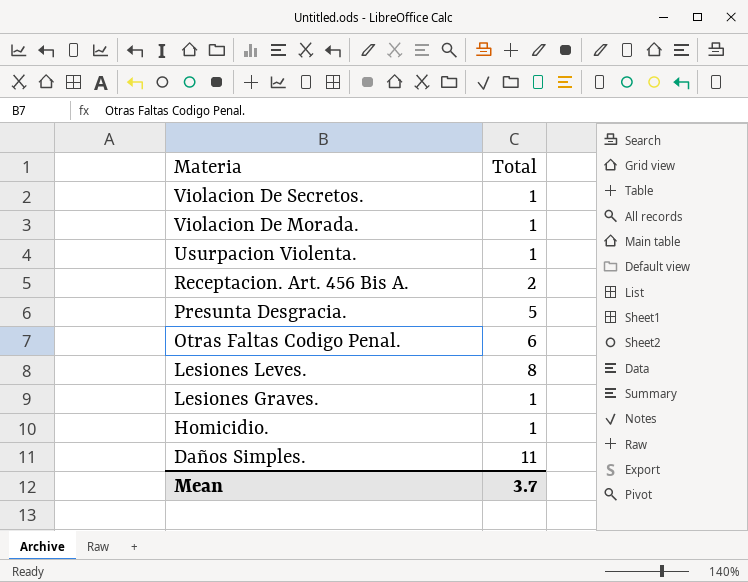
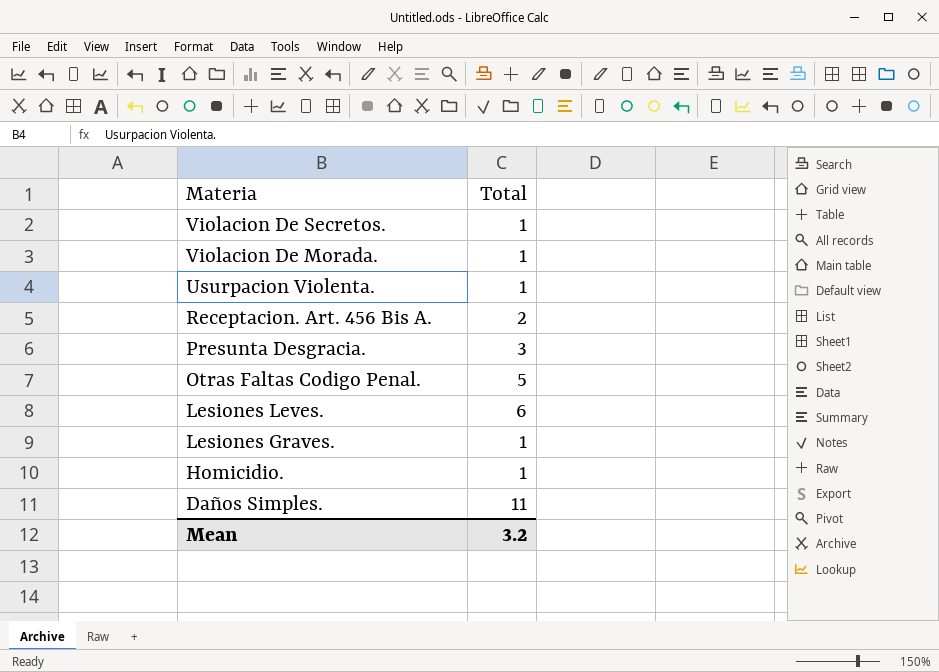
Presunta Desgracia. | Total: 5 -> 3
Otras Faltas Codigo Penal. | Total: 6 -> 5
Lesiones Leves. | Total: 8 -> 6
Mean | Total: 3.7 -> 3.2

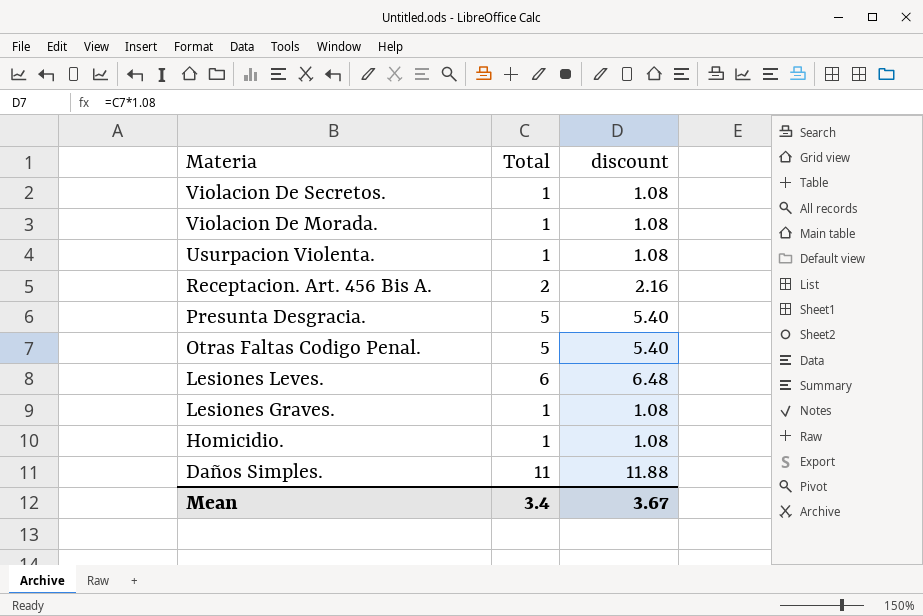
column discount | formula: none -> [Total] * 1.08
Presunta Desgracia. | Total: 3 -> 5
Mean | Total: 3.2 -> 3.4

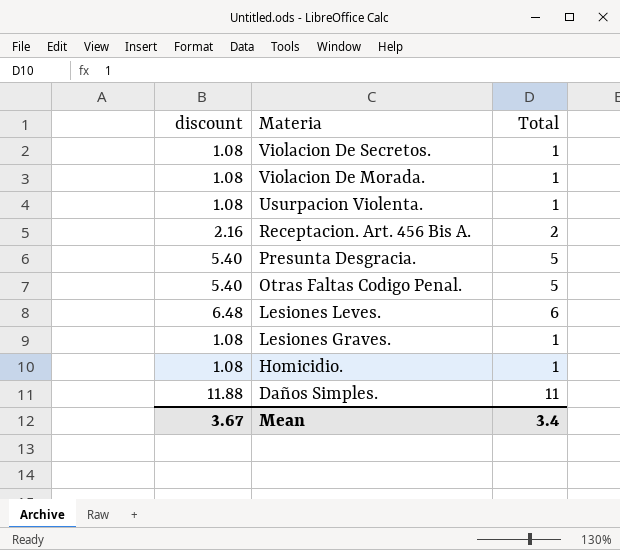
column discount | position: 3 -> 1

